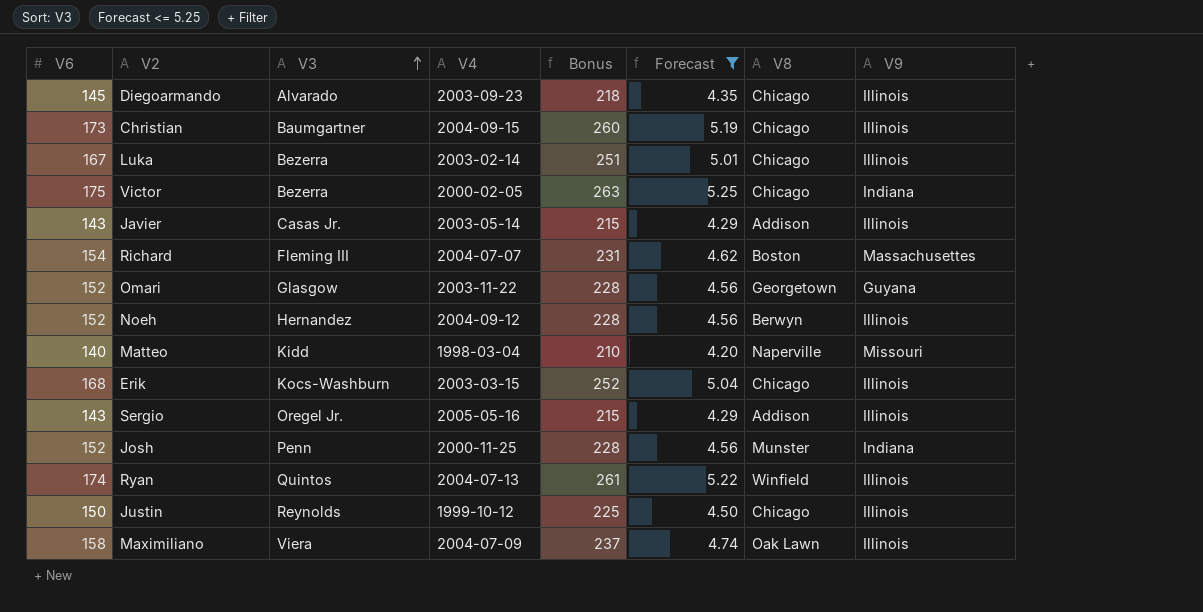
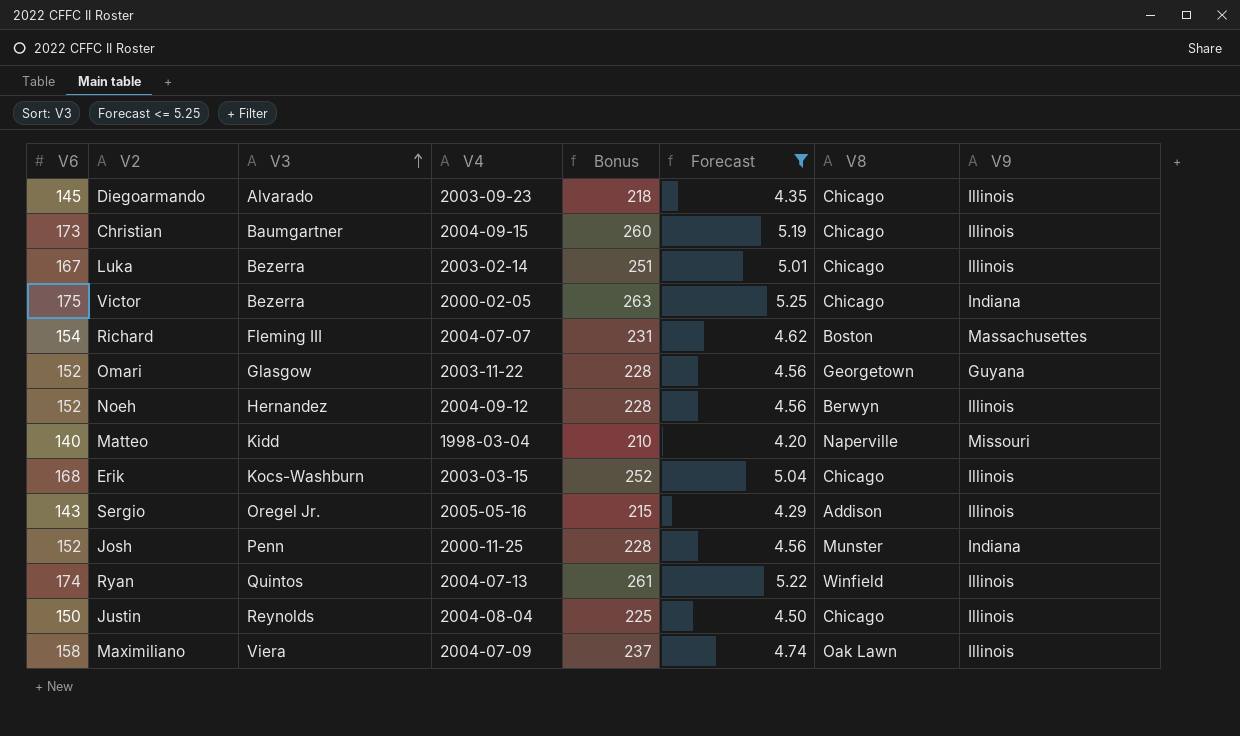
row Javier: 143 | Casas Jr. | 2003-05-14 | 215 | 4.29 | Addison | Illinois -> none
Justin | V4: 1999-10-12 -> 2004-08-04

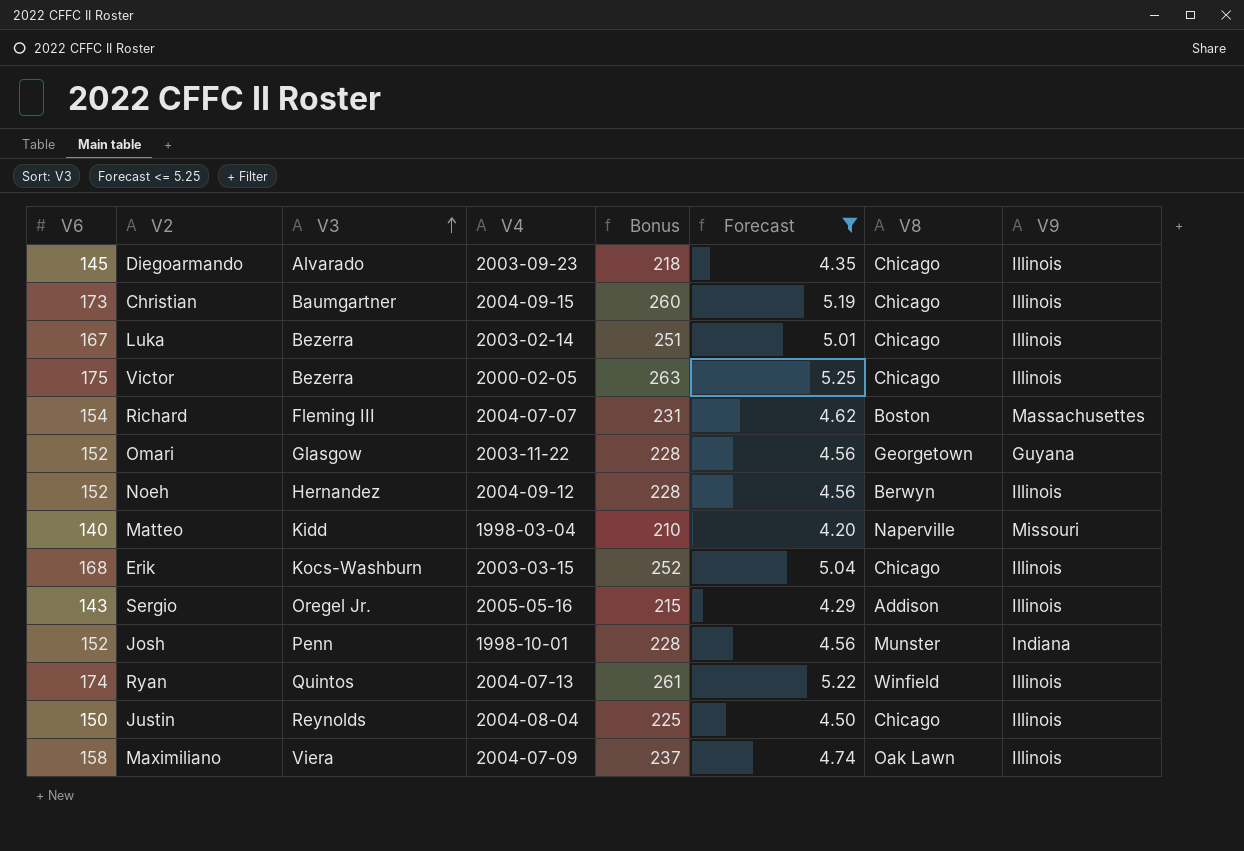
Victor | V9: Indiana -> Illinois
Josh | V4: 2000-11-25 -> 1998-10-01

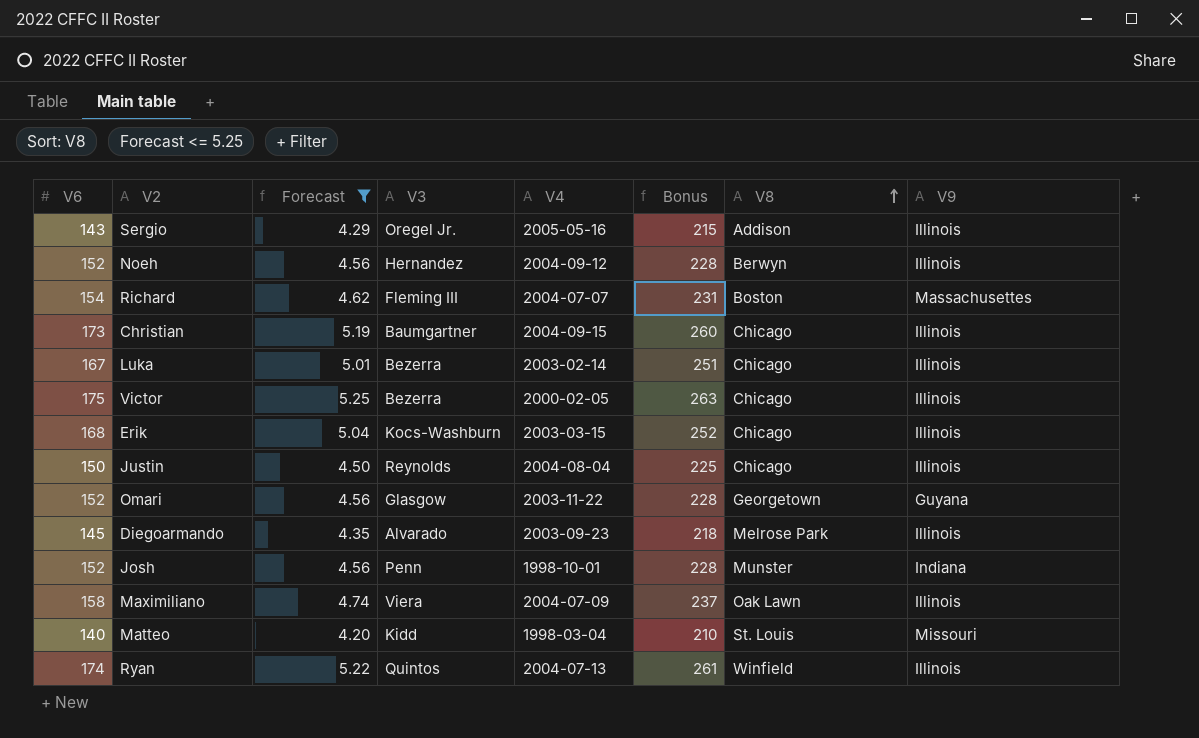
row order: V3 ascending -> V8 ascending
column Forecast | position: 6 -> 3
Diegoarmando | V8: Chicago -> Melrose Park
Matteo | V8: Naperville -> St. Louis

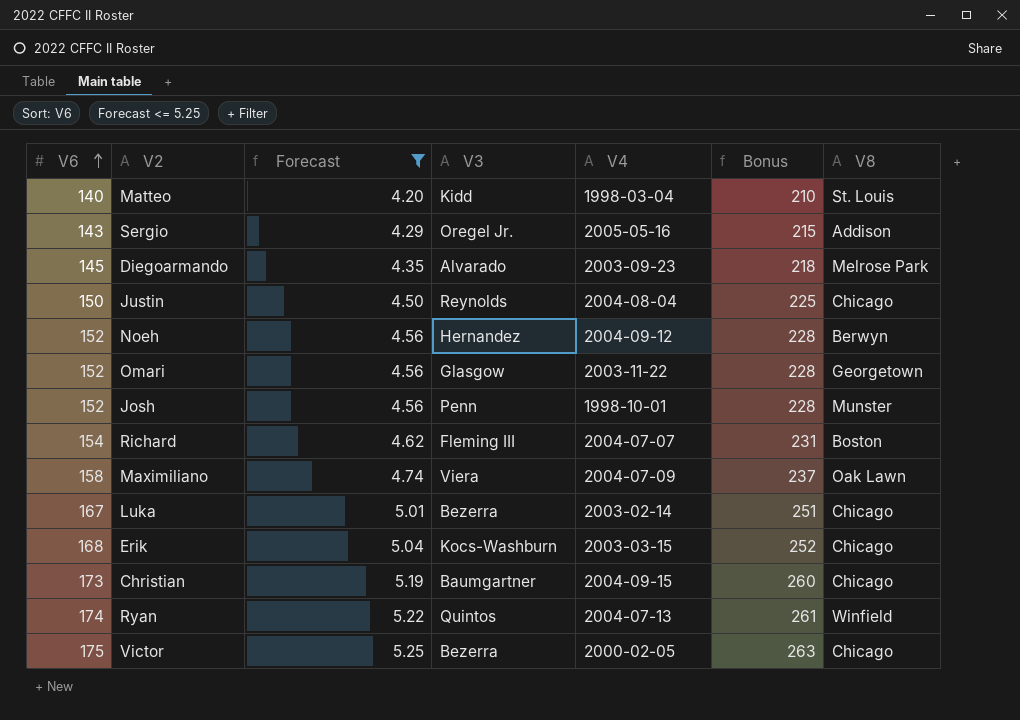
row order: V8 ascending -> V6 ascending
column V9 | position: 8 -> none

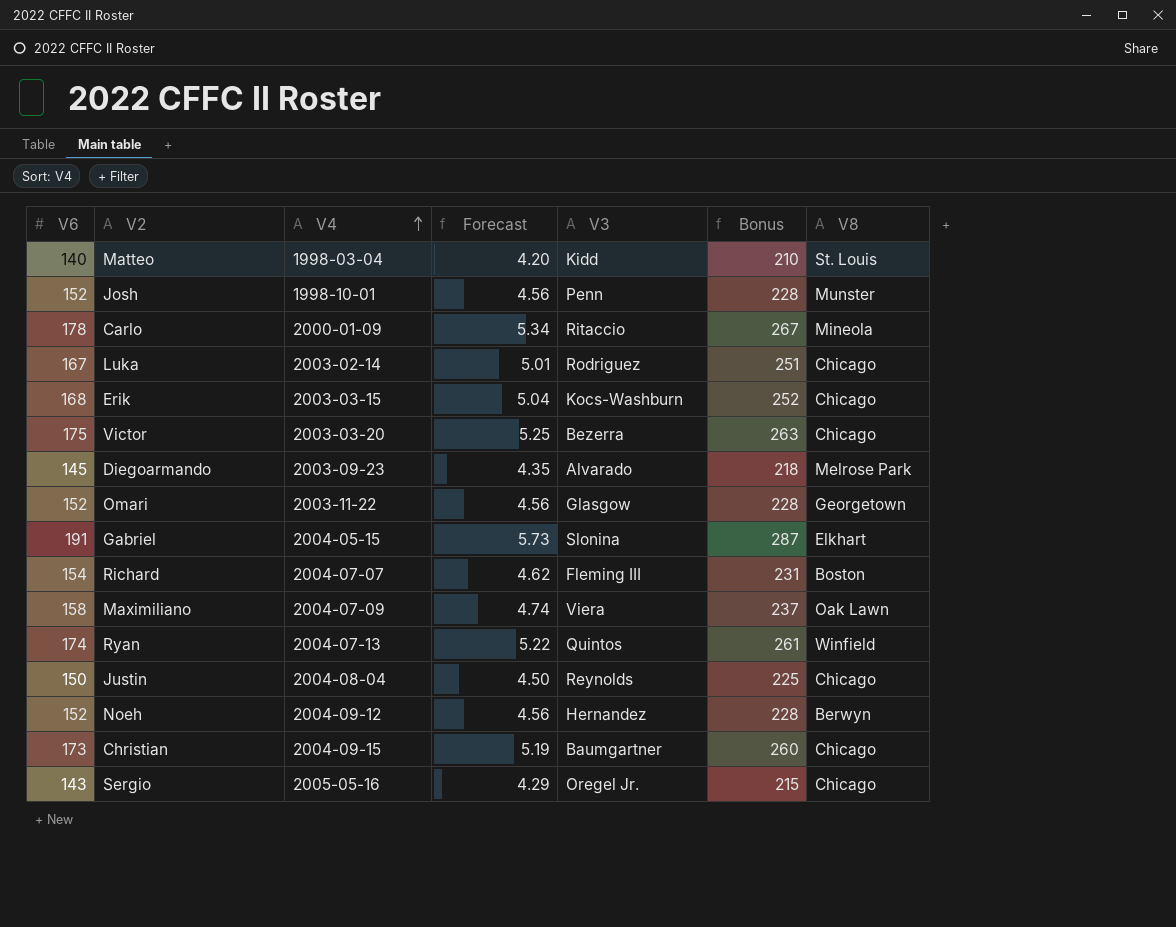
filter: Forecast <= 5.25 -> none
row order: V6 ascending -> V4 ascending
column V4 | position: 5 -> 3
Luka | V3: Bezerra -> Rodriguez
Victor | V4: 2000-02-05 -> 2003-03-20
Sergio | V8: Addison -> Chicago

